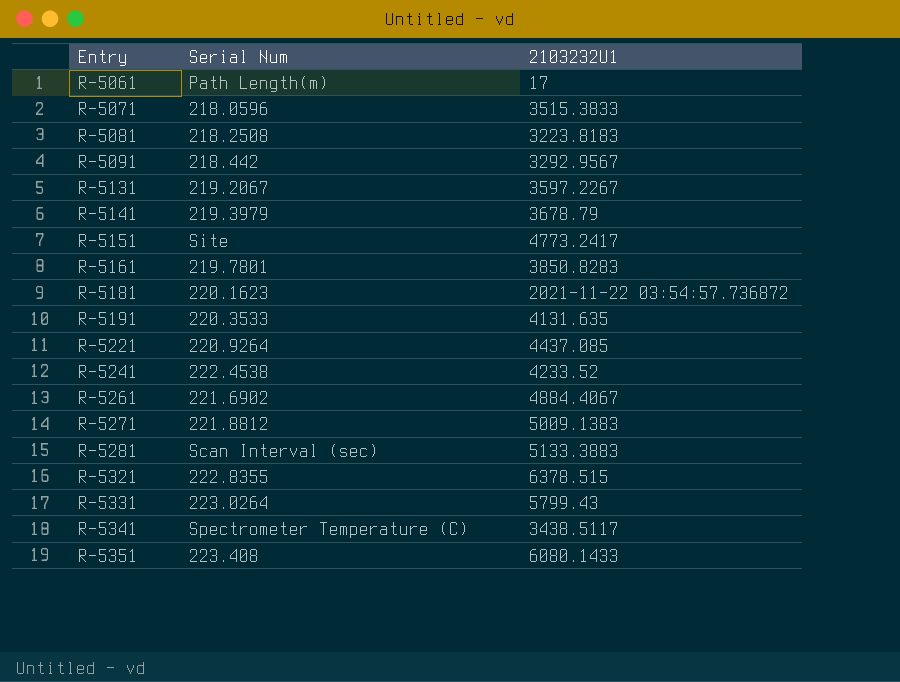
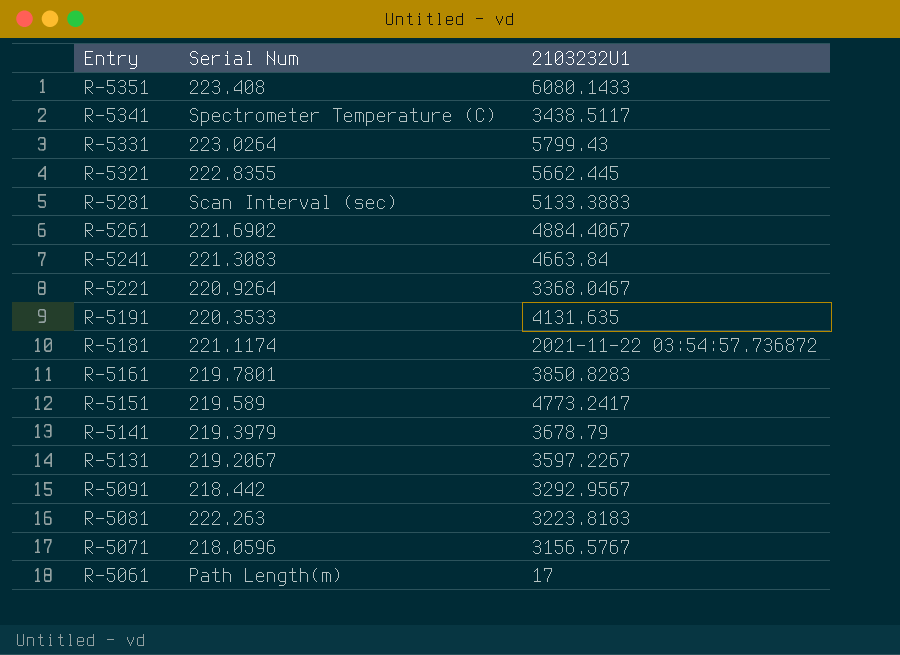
row order: Entry ascending -> Entry descending
row R-5271: 221.8812 | 5009.1383 -> none
R-5321 | 2103232U1: 6378.515 -> 5662.445
R-5241 | Serial Num: 222.4538 -> 221.3083
R-5241 | 2103232U1: 4233.52 -> 4663.84
R-5221 | 2103232U1: 4437.085 -> 3368.0467
R-5181 | Serial Num: 220.1623 -> 221.1174
R-5151 | Serial Num: Site -> 219.589
R-5081 | Serial Num: 218.2508 -> 222.263
R-5071 | 2103232U1: 3515.3833 -> 3156.5767

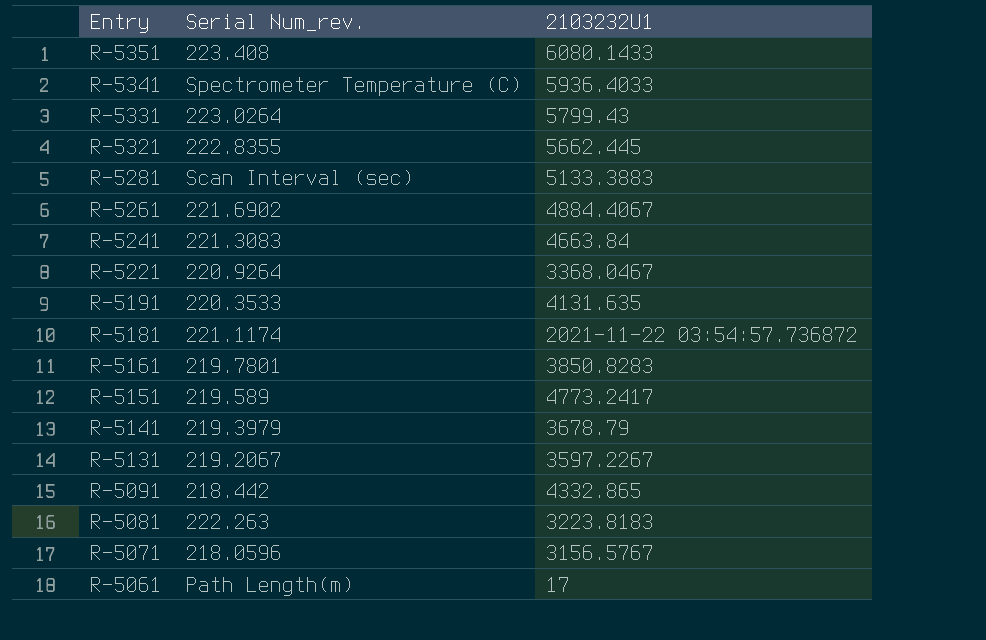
column name: Serial Num -> Serial Num_rev.
R-5341 | 2103232U1: 3438.5117 -> 5936.4033
R-5091 | 2103232U1: 3292.9567 -> 4332.865

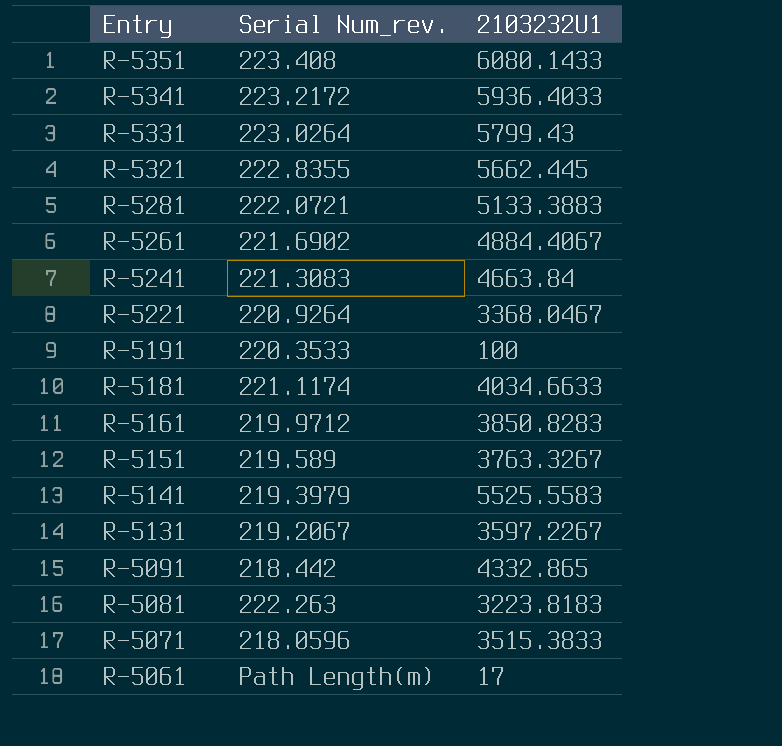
R-5341 | Serial Num_rev.: Spectrometer Temperature (C) -> 223.2172
R-5281 | Serial Num_rev.: Scan Interval (sec) -> 222.0721
R-5191 | 2103232U1: 4131.635 -> 100
R-5181 | 2103232U1: 2021-11-22 03:54:57.736872 -> 4034.6633
R-5161 | Serial Num_rev.: 219.7801 -> 219.9712
R-5151 | 2103232U1: 4773.2417 -> 3763.3267
R-5141 | 2103232U1: 3678.79 -> 5525.5583
R-5071 | 2103232U1: 3156.5767 -> 3515.3833

